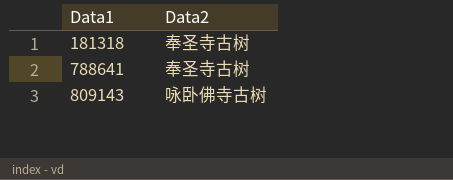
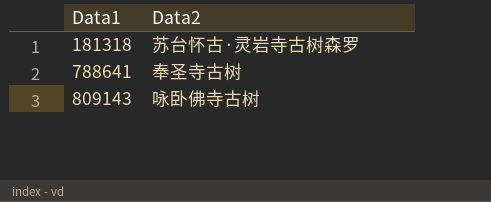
181318 | Data2: 奉圣寺古树 -> 苏台怀古·灵岩寺古树森罗

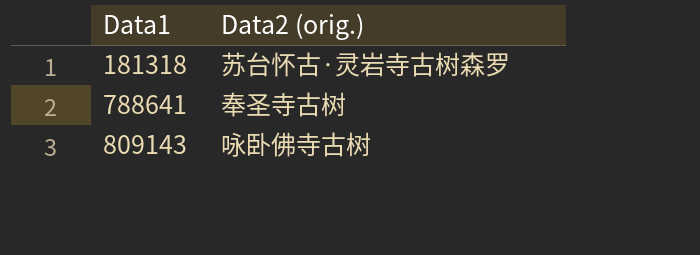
column name: Data2 -> Data2 (orig.)

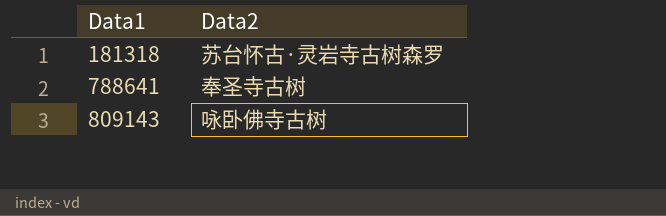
column name: Data2 (orig.) -> Data2

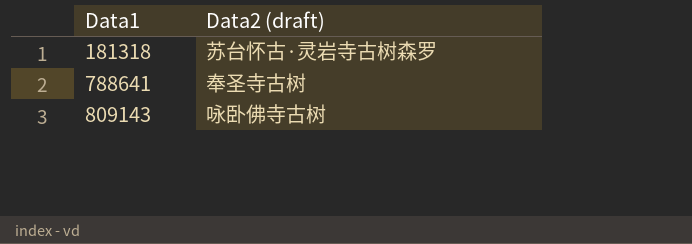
column name: Data2 -> Data2 (draft)

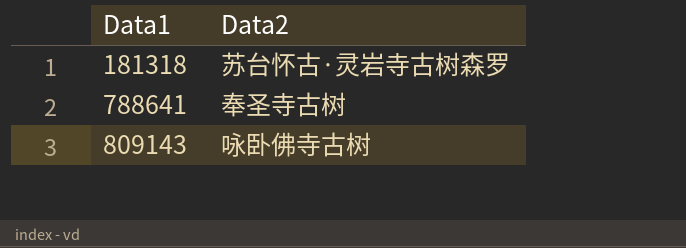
column name: Data2 (draft) -> Data2

